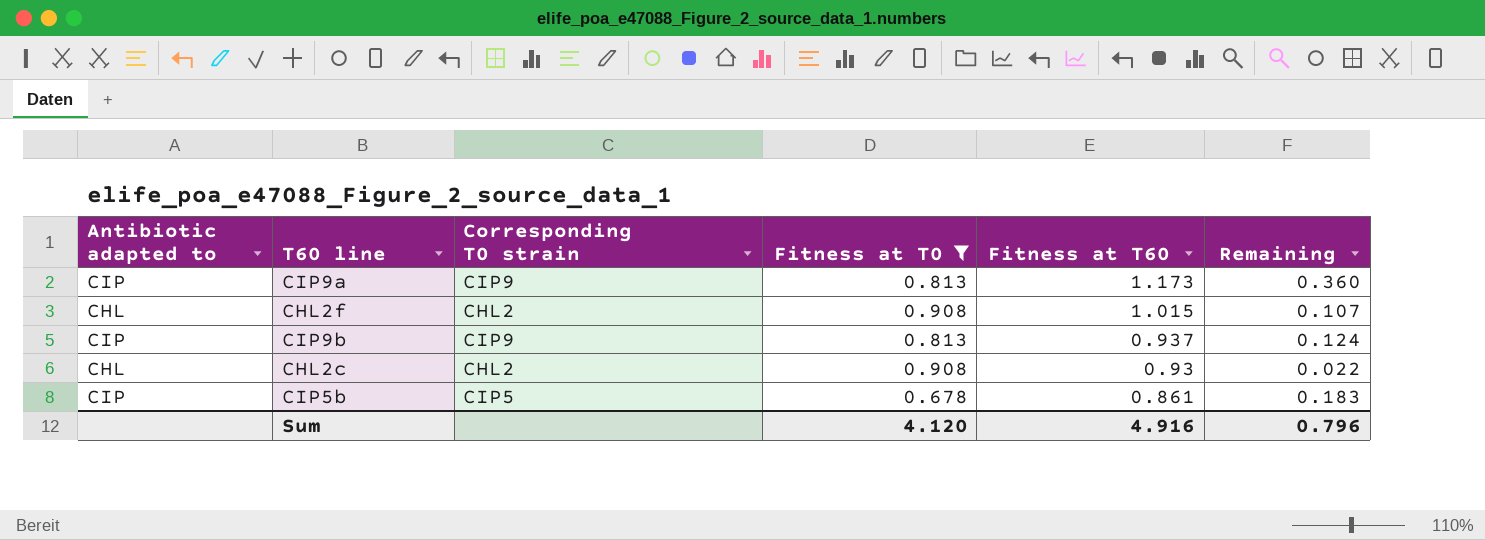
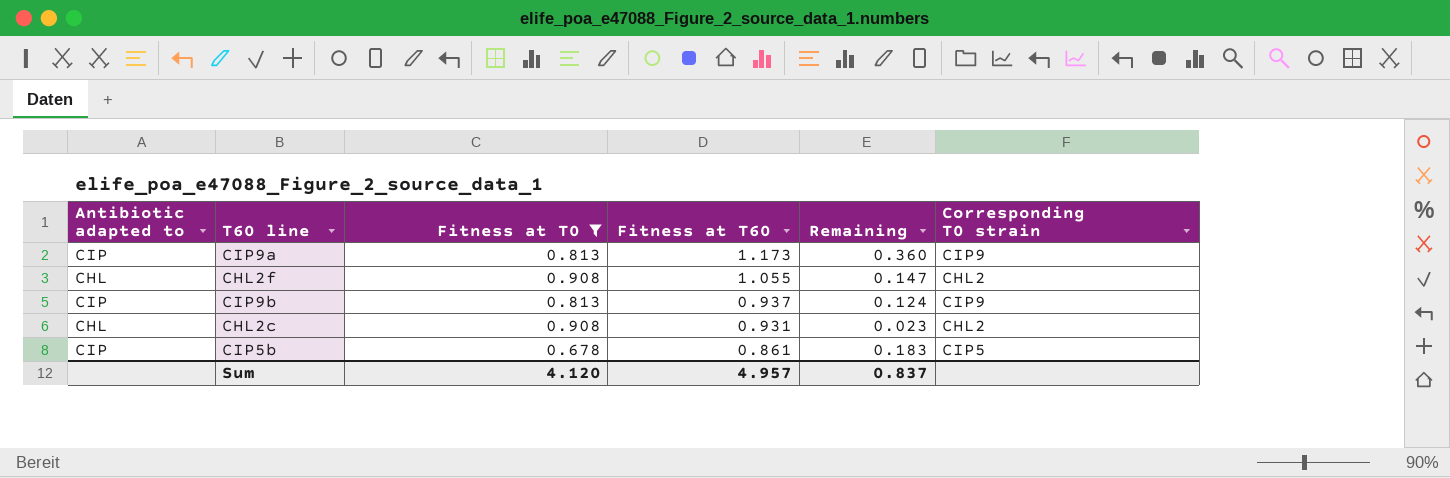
column Corresponding T0 strain | position: 3 -> 6
CHL2f | Fitness at T60: 1.015 -> 1.055
CHL2f | Remaining: 0.107 -> 0.147
CHL2c | Fitness at T60: 0.93 -> 0.931
CHL2c | Remaining: 0.022 -> 0.023
Sum | Fitness at T60: 4.916 -> 4.957
Sum | Remaining: 0.796 -> 0.837

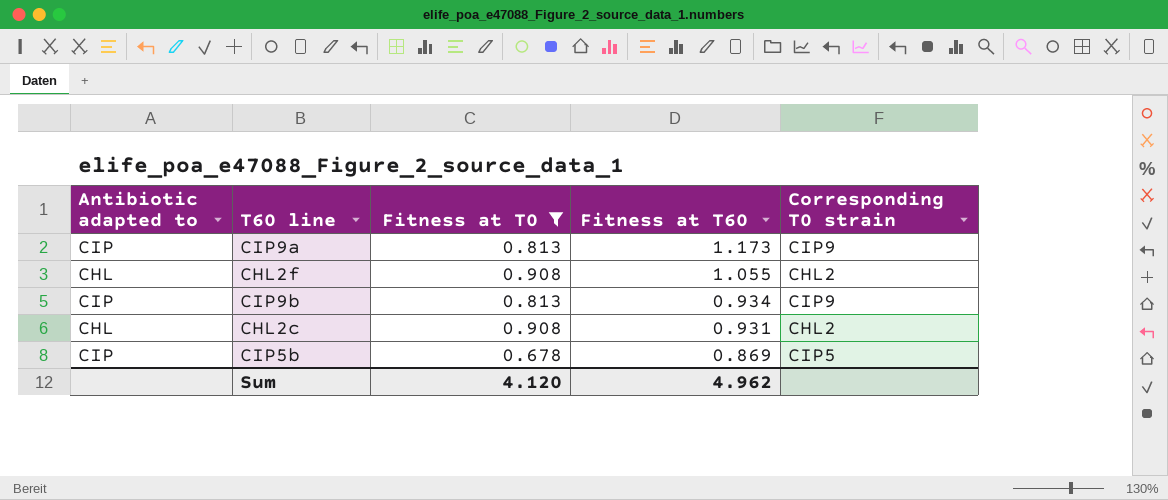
column Remaining | formula: [Fitness at T60] - [Fitness at T0] -> none
CIP9b | Fitness at T60: 0.937 -> 0.934
CIP5b | Fitness at T60: 0.861 -> 0.869
Sum | Fitness at T60: 4.957 -> 4.962

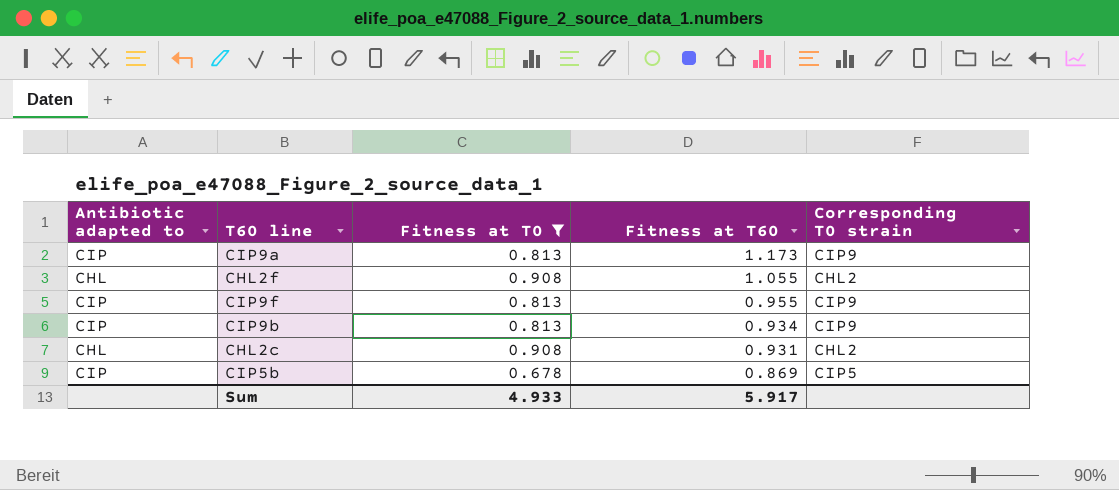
row CIP9f: none -> CIP | 0.813 | 0.955 | CIP9
Sum | Fitness at T0: 4.120 -> 4.933
Sum | Fitness at T60: 4.962 -> 5.917

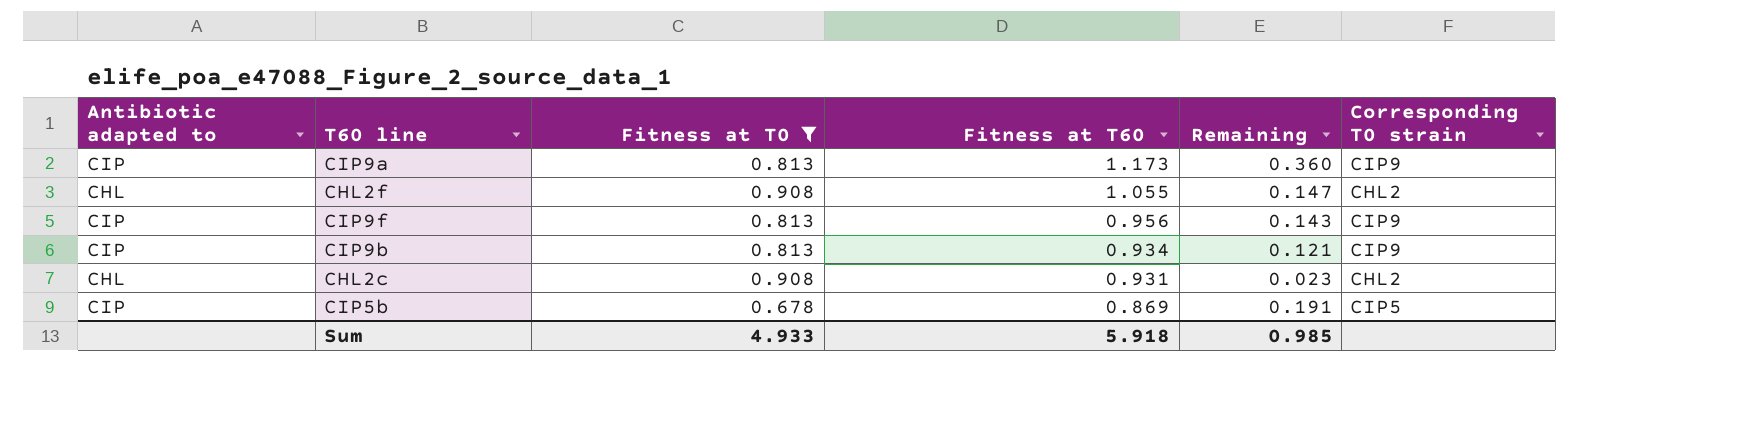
column Remaining | formula: none -> [Fitness at T60] - [Fitness at T0]
CIP9f | Fitness at T60: 0.955 -> 0.956
Sum | Fitness at T60: 5.917 -> 5.918

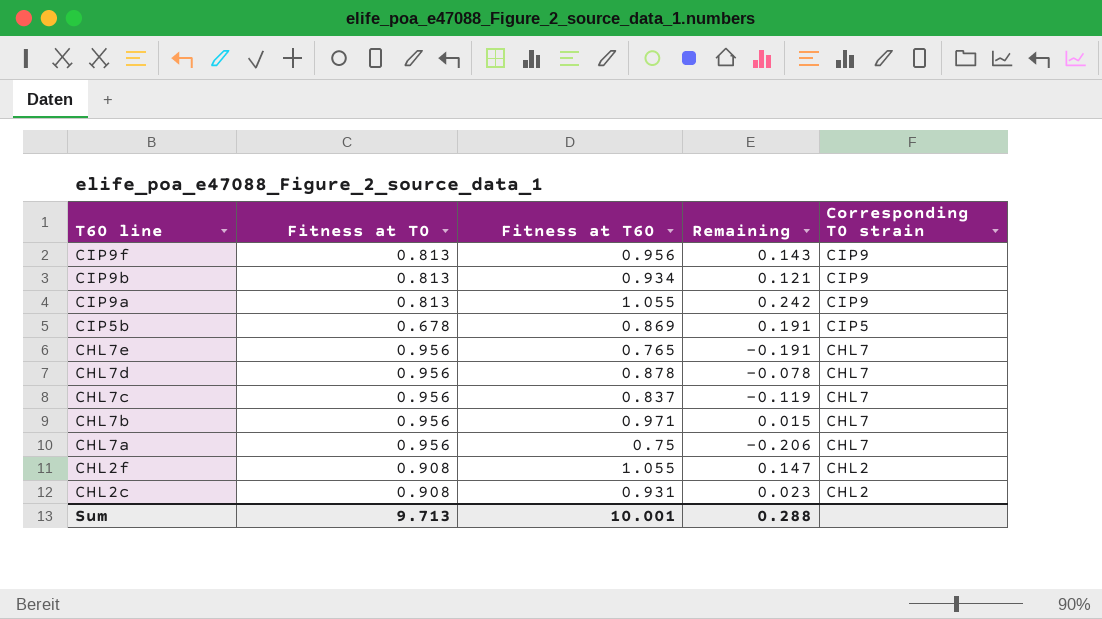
filter: Fitness at T0 != 0.956 -> none
row order: Fitness at T60 descending -> T60 line descending
column Antibiotic adapted to | position: 1 -> none
CIP9a | Fitness at T60: 1.173 -> 1.055
CIP9a | Remaining: 0.360 -> 0.242
Sum | Fitness at T0: 4.933 -> 9.713
Sum | Fitness at T60: 5.918 -> 10.001
Sum | Remaining: 0.985 -> 0.288

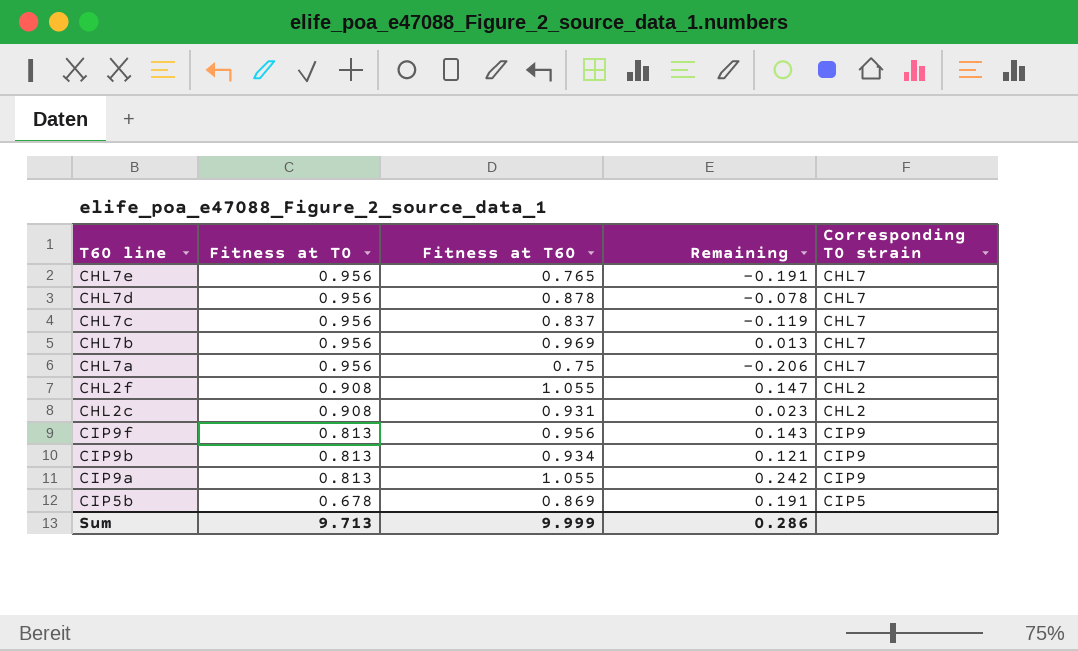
row order: T60 line descending -> Fitness at T0 descending
CHL7b | Fitness at T60: 0.971 -> 0.969
CHL7b | Remaining: 0.015 -> 0.013
Sum | Fitness at T60: 10.001 -> 9.999
Sum | Remaining: 0.288 -> 0.286

